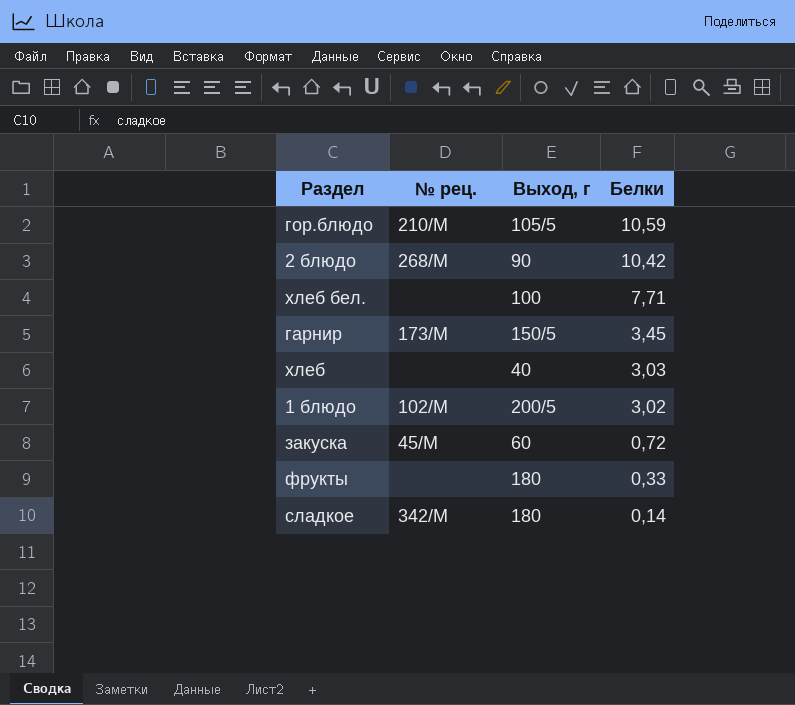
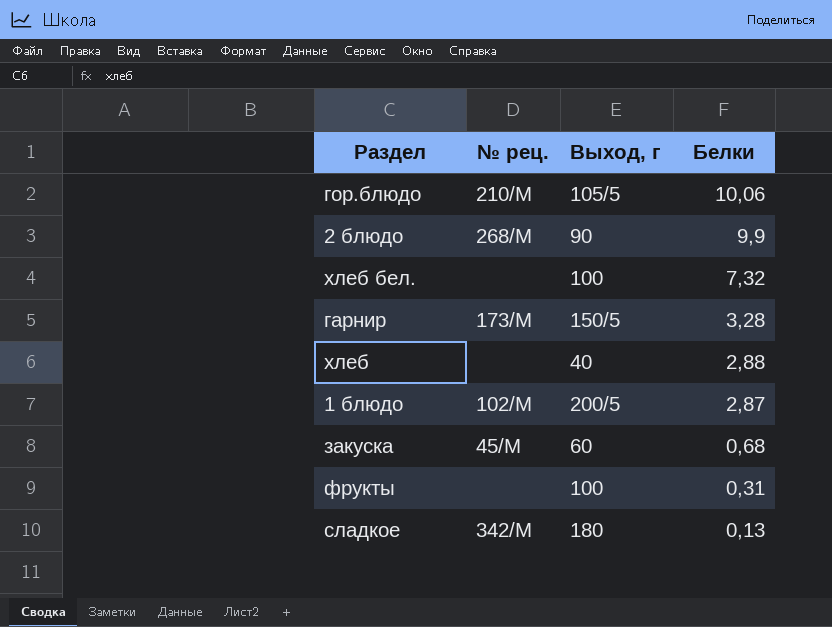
гор.блюдо | Белки: 10,59 -> 10,06
2 блюдо | Белки: 10,42 -> 9,9
хлеб бел. | Белки: 7,71 -> 7,32
гарнир | Белки: 3,45 -> 3,28
хлеб | Белки: 3,03 -> 2,88
1 блюдо | Белки: 3,02 -> 2,87
закуска | Белки: 0,72 -> 0,68
фрукты | Выход, г: 180 -> 100
фрукты | Белки: 0,33 -> 0,31
сладкое | Белки: 0,14 -> 0,13

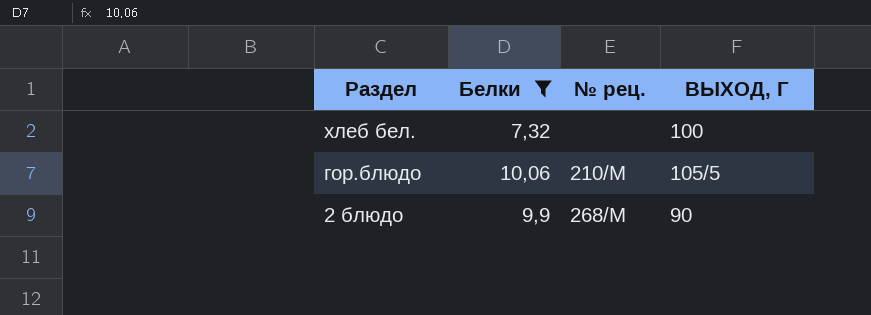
filter: none -> Белки >= 7,32
row order: Белки descending -> Раздел descending
column Белки | position: 4 -> 2
column name: Выход, г -> ВЫХОД, Г

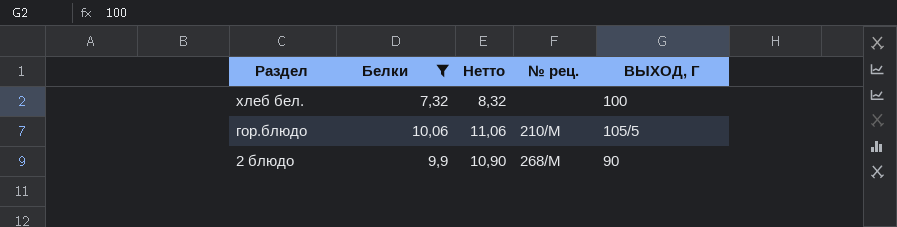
column Нетто | formula: none -> [Белки] + 1

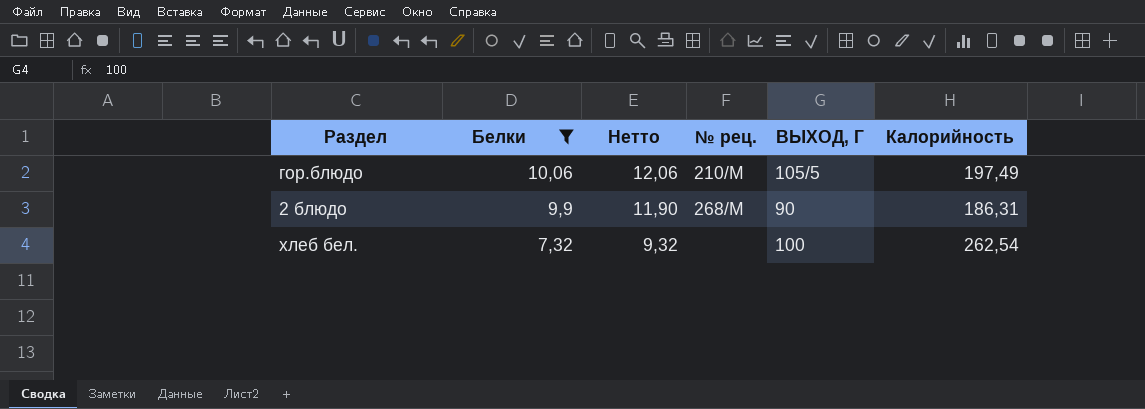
row order: Раздел descending -> Белки descending
column Нетто | formula: [Белки] + 1 -> [Белки] + 2
column Калорийность | position: none -> 6

